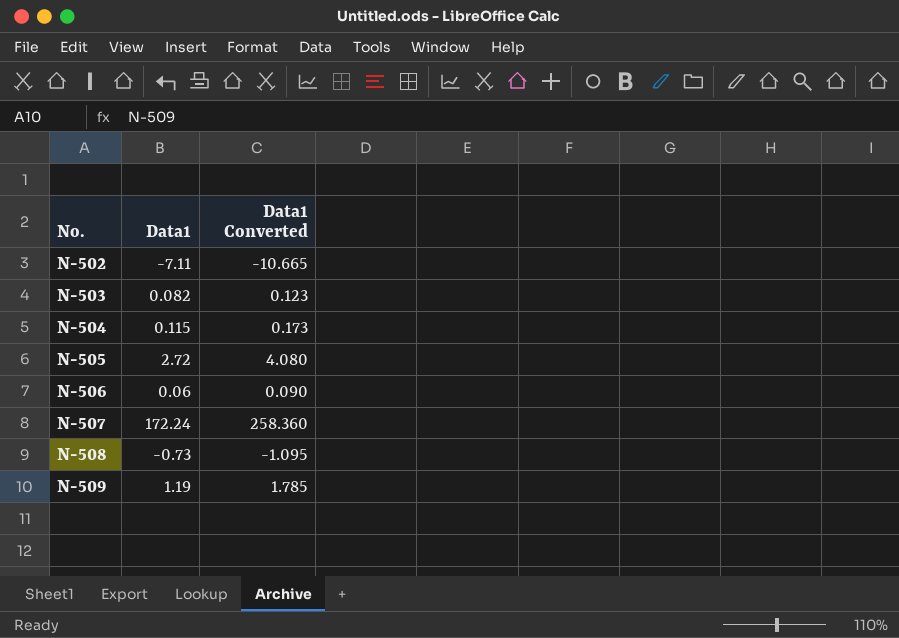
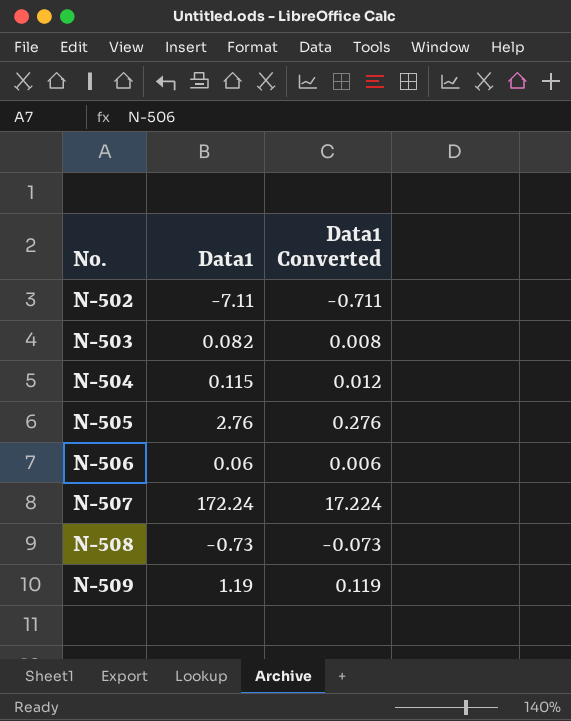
column Data1 Converted | formula: [Data1] * 1.5 -> [Data1] * 0.1
N-505 | Data1: 2.72 -> 2.76

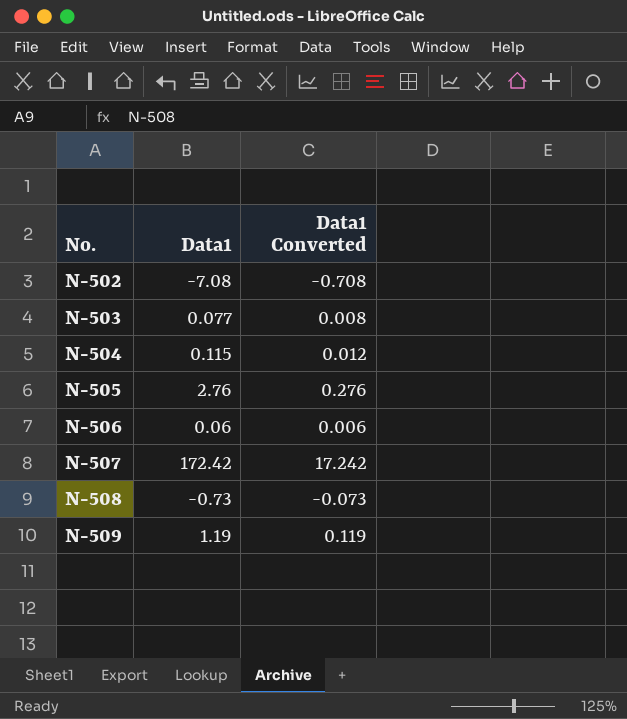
N-502 | Data1: -7.11 -> -7.08
N-502 | Data1 Converted: -0.711 -> -0.708
N-503 | Data1: 0.082 -> 0.077
N-507 | Data1: 172.24 -> 172.42
N-507 | Data1 Converted: 17.224 -> 17.242

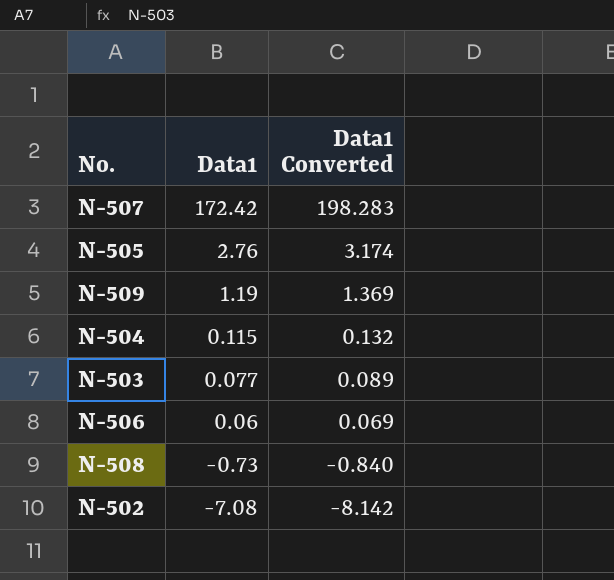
row order: No. ascending -> Data1 descending
column Data1 Converted | formula: [Data1] * 0.1 -> [Data1] * 1.15

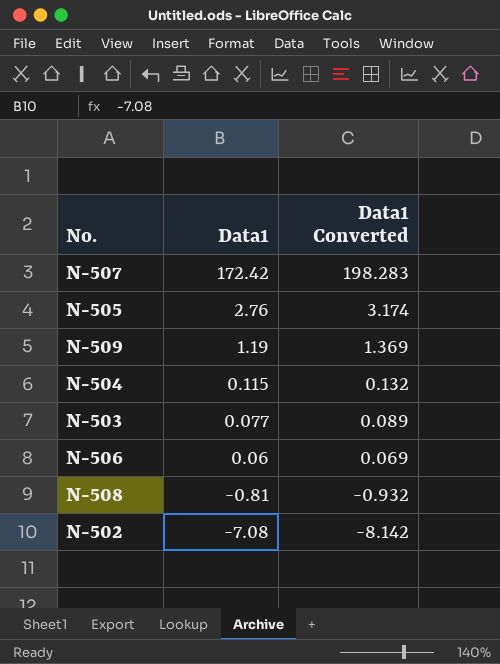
N-508 | Data1: -0.73 -> -0.81
N-508 | Data1 Converted: -0.840 -> -0.932

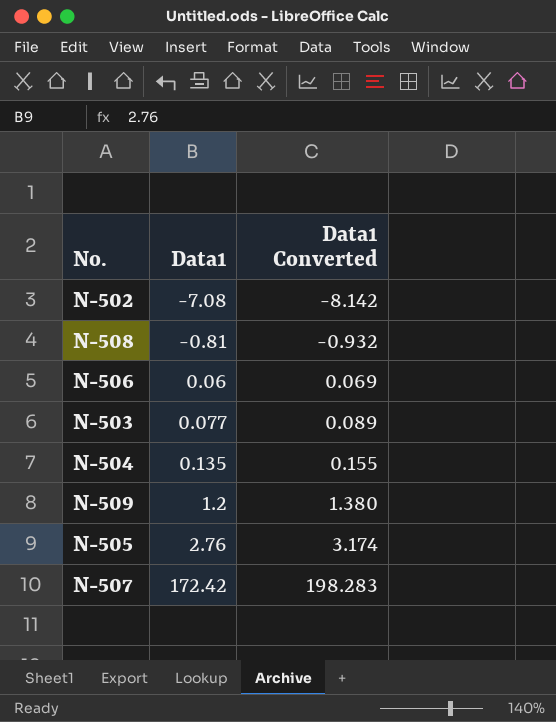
row order: Data1 descending -> Data1 ascending
N-504 | Data1: 0.115 -> 0.135
N-504 | Data1 Converted: 0.132 -> 0.155
N-509 | Data1: 1.19 -> 1.2
N-509 | Data1 Converted: 1.369 -> 1.380

